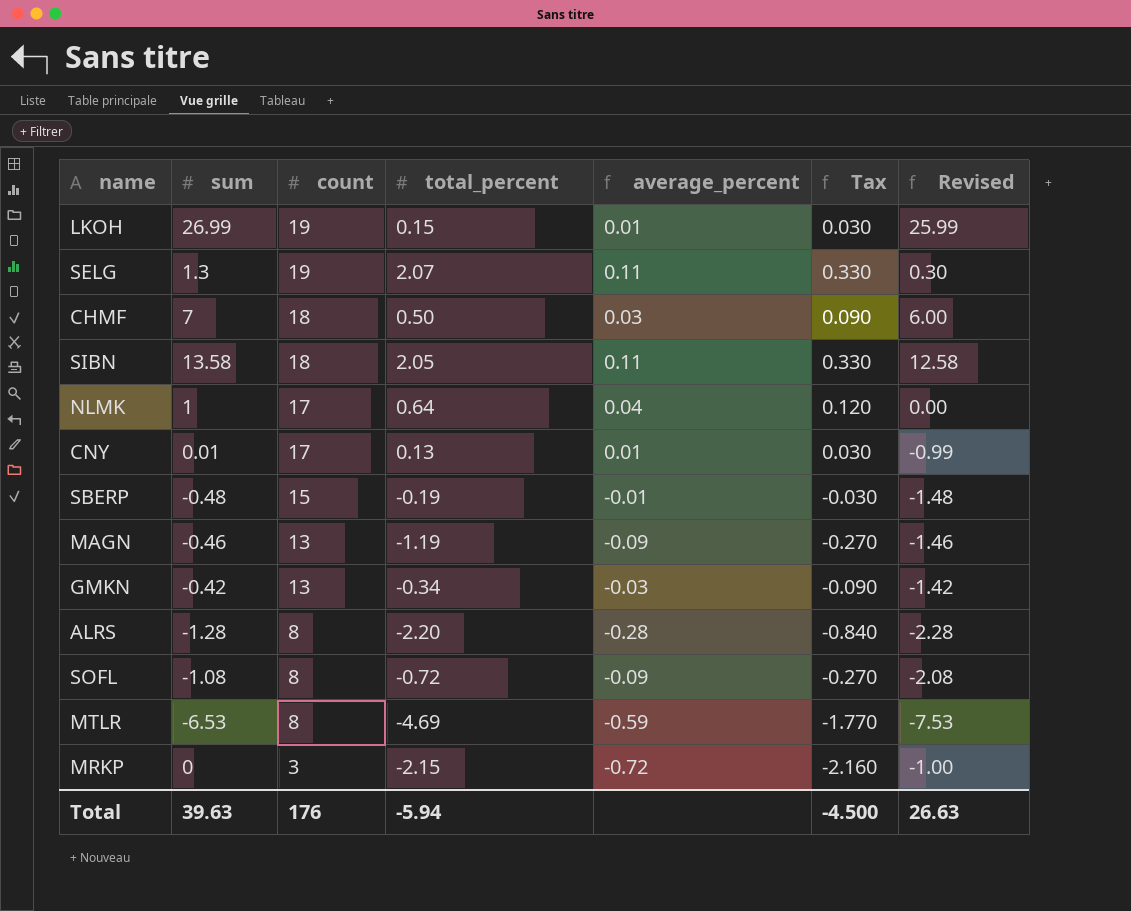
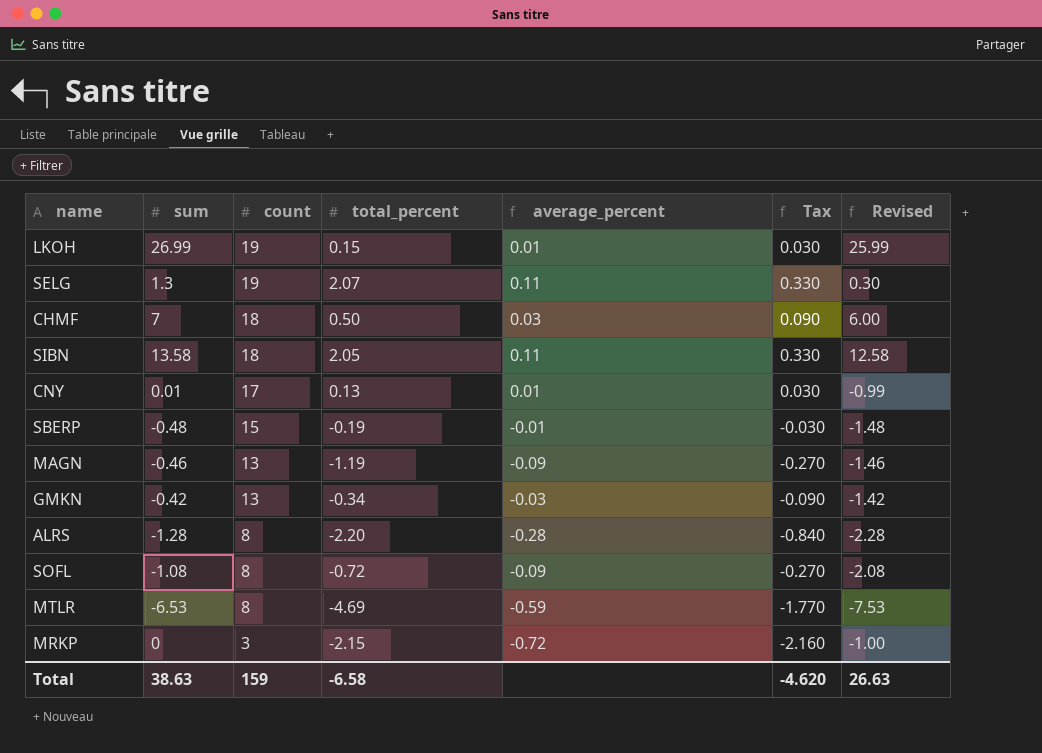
row NLMK: 1 | 17 | 0.64 | 0.04 | 0.120 | 0.00 -> none
Total | sum: 39.63 -> 38.63
Total | count: 176 -> 159
Total | total_percent: -5.94 -> -6.58
Total | Tax: -4.500 -> -4.620

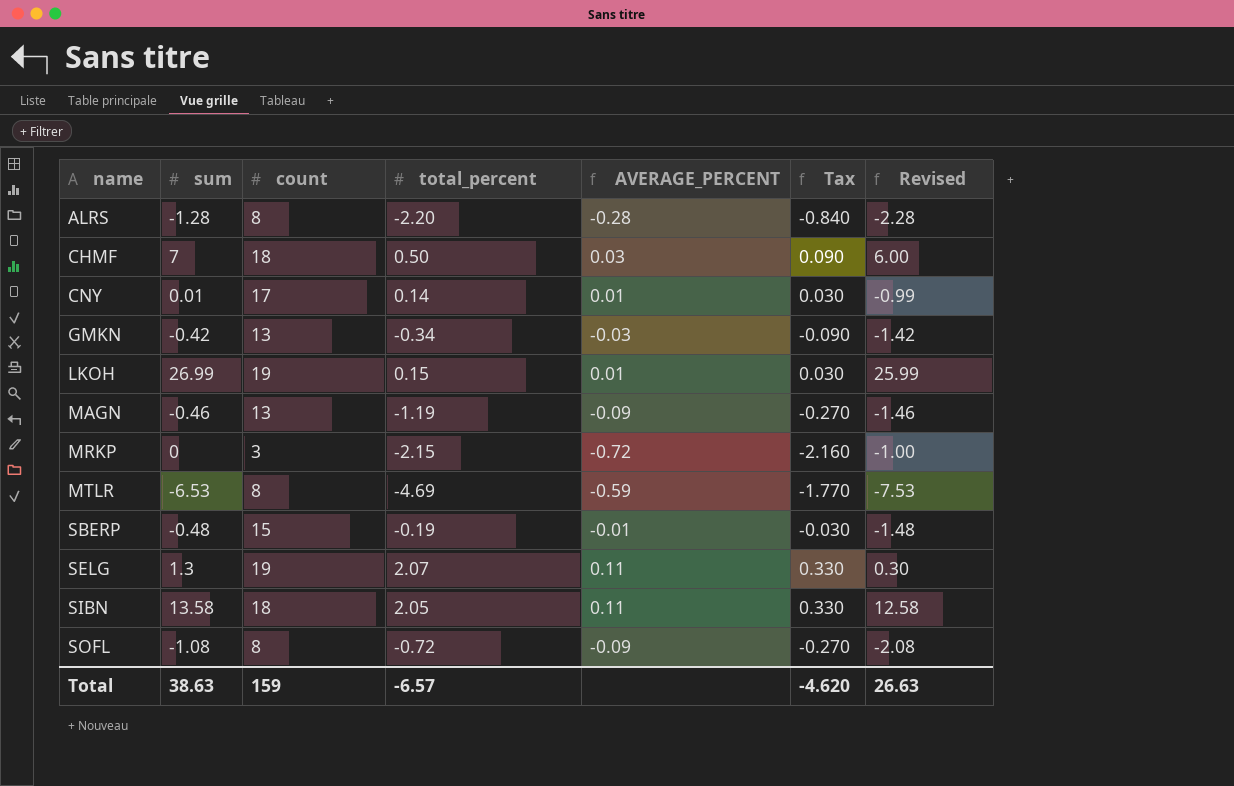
row order: count descending -> name ascending
column name: average_percent -> AVERAGE_PERCENT
CNY | total_percent: 0.13 -> 0.14
Total | total_percent: -6.58 -> -6.57

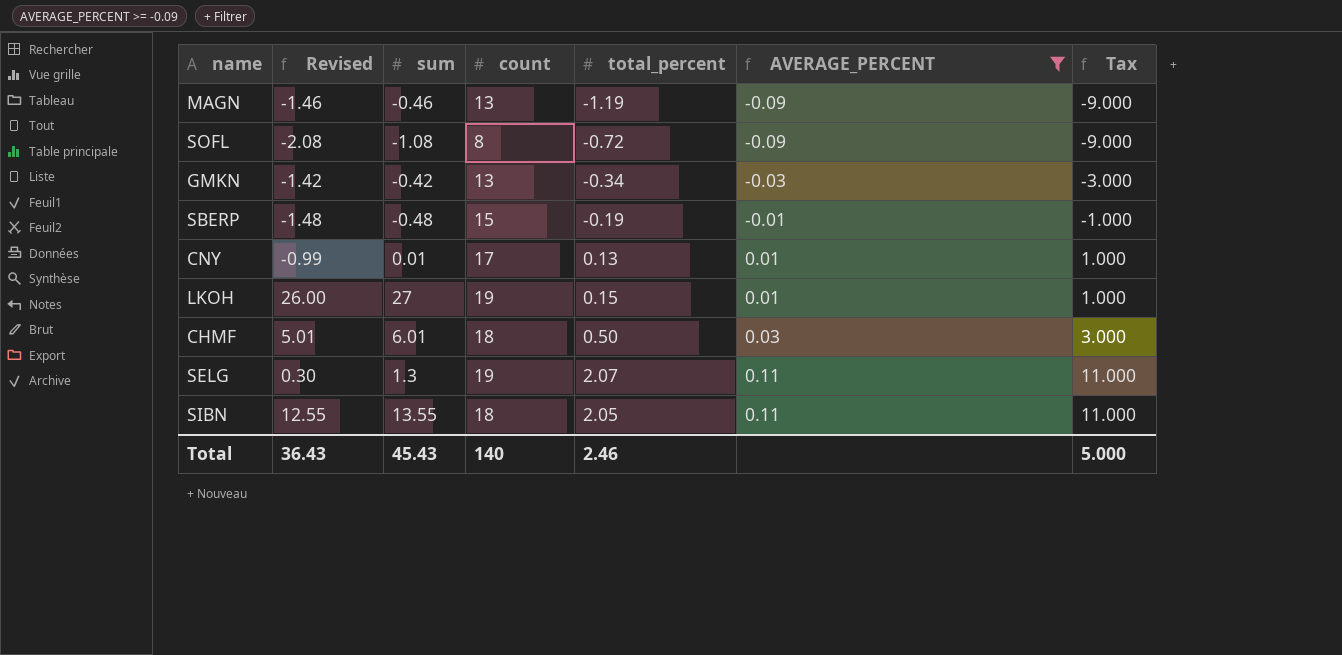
filter: none -> AVERAGE_PERCENT >= -0.09
row order: name ascending -> AVERAGE_PERCENT ascending
column Revised | position: 7 -> 2
column Tax | formula: [AVERAGE_PERCENT] * 3 -> [AVERAGE_PERCENT] * 100
CNY | total_percent: 0.14 -> 0.13
LKOH | Revised: 25.99 -> 26.00
LKOH | sum: 26.99 -> 27
CHMF | Revised: 6.00 -> 5.01
CHMF | sum: 7 -> 6.01
SIBN | Revised: 12.58 -> 12.55
SIBN | sum: 13.58 -> 13.55
Total | Revised: 26.63 -> 36.43
Total | sum: 38.63 -> 45.43
Total | count: 159 -> 140
Total | total_percent: -6.57 -> 2.46
Total | Tax: -4.620 -> 5.000

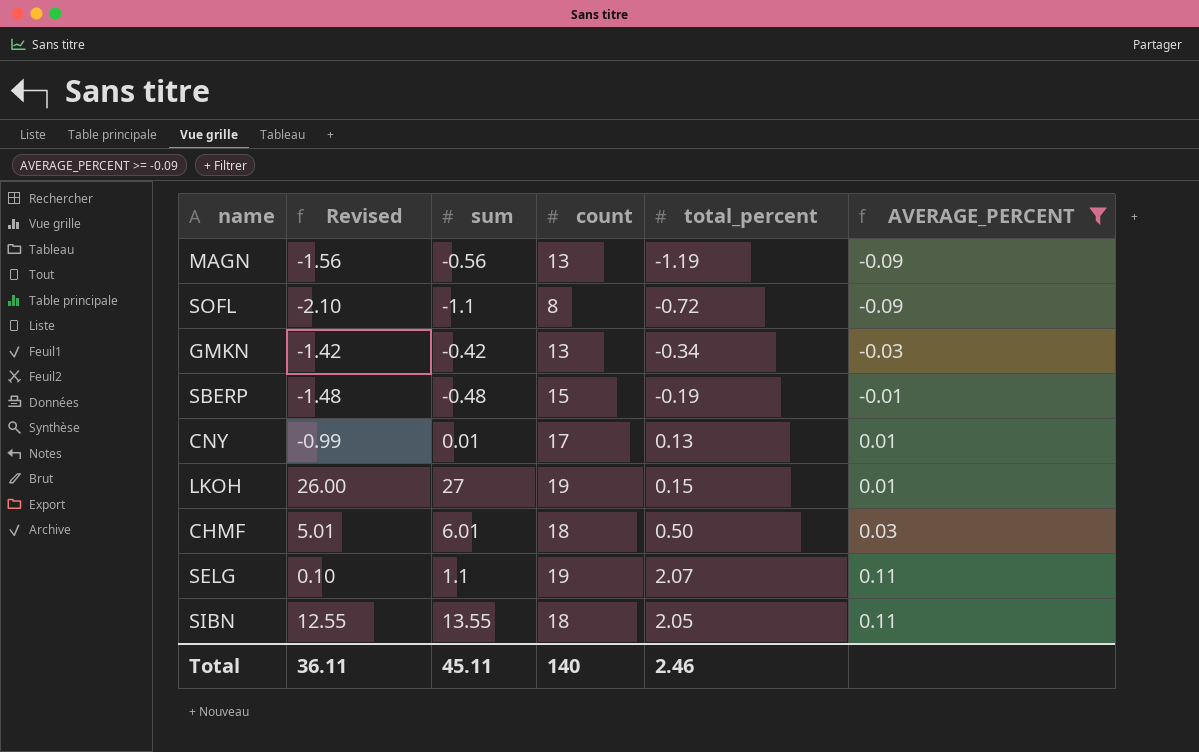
column Tax | formula: [AVERAGE_PERCENT] * 100 -> none
MAGN | Revised: -1.46 -> -1.56
MAGN | sum: -0.46 -> -0.56
SOFL | Revised: -2.08 -> -2.10
SOFL | sum: -1.08 -> -1.1
SELG | Revised: 0.30 -> 0.10
SELG | sum: 1.3 -> 1.1
Total | Revised: 36.43 -> 36.11
Total | sum: 45.43 -> 45.11

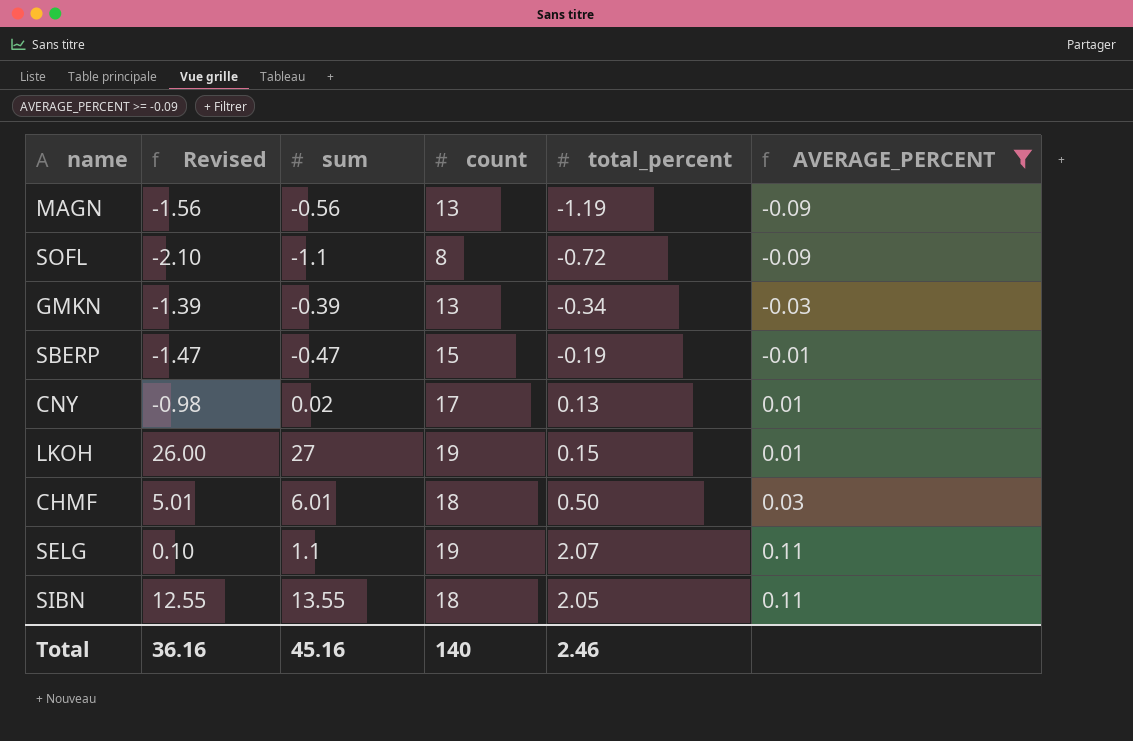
GMKN | Revised: -1.42 -> -1.39
GMKN | sum: -0.42 -> -0.39
SBERP | Revised: -1.48 -> -1.47
SBERP | sum: -0.48 -> -0.47
CNY | Revised: -0.99 -> -0.98
CNY | sum: 0.01 -> 0.02
Total | Revised: 36.11 -> 36.16
Total | sum: 45.11 -> 45.16

